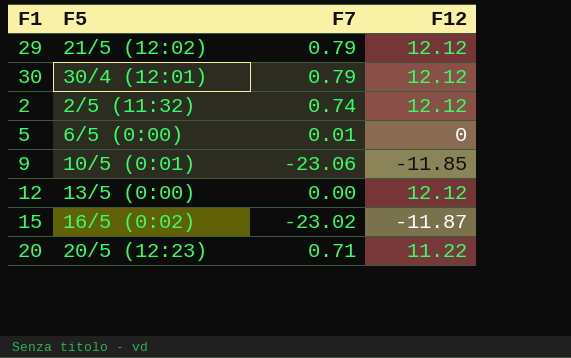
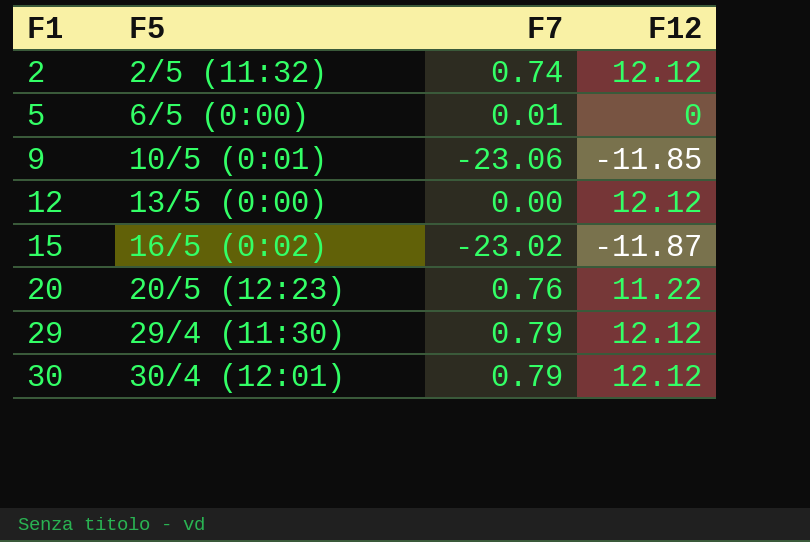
row order: none -> F1 ascending
20 | F7: 0.71 -> 0.76
29 | F5: 21/5 (12:02) -> 29/4 (11:30)

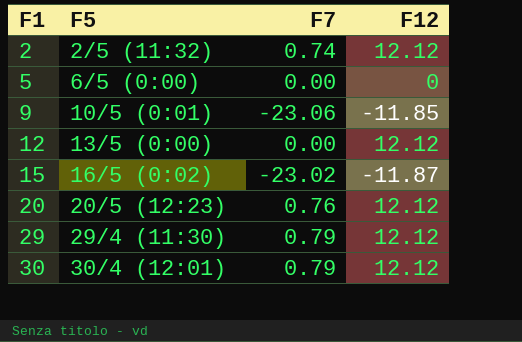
5 | F7: 0.01 -> 0.00
20 | F12: 11.22 -> 12.12

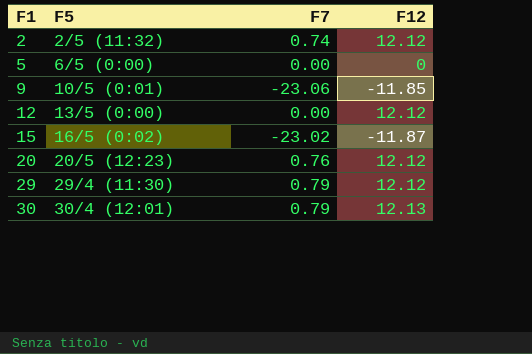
30 | F12: 12.12 -> 12.13

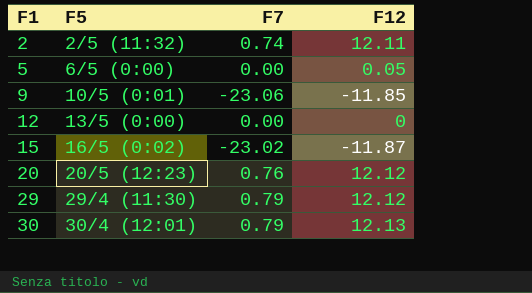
2 | F12: 12.12 -> 12.11
5 | F12: 0 -> 0.05
12 | F12: 12.12 -> 0

